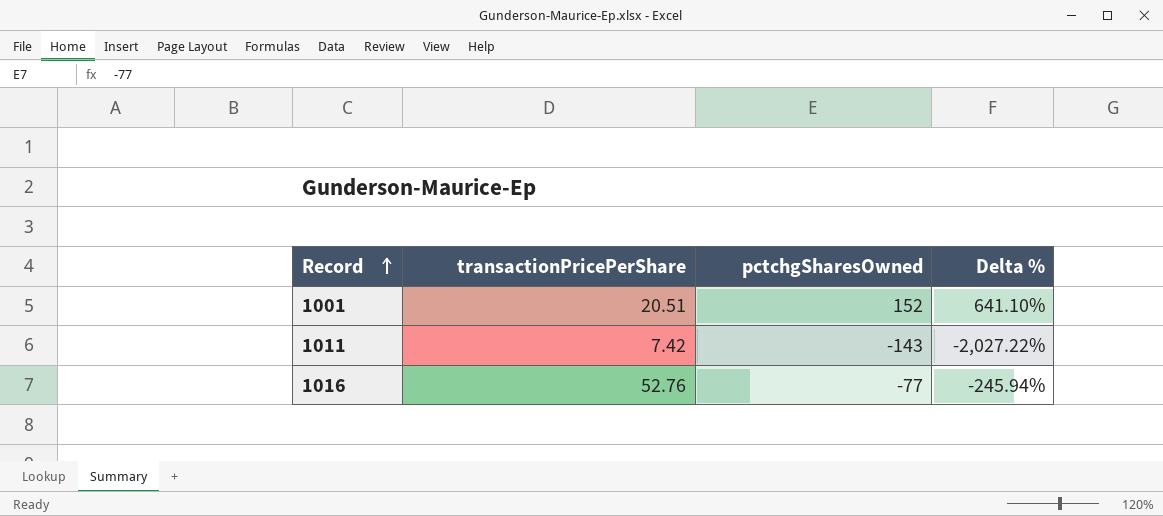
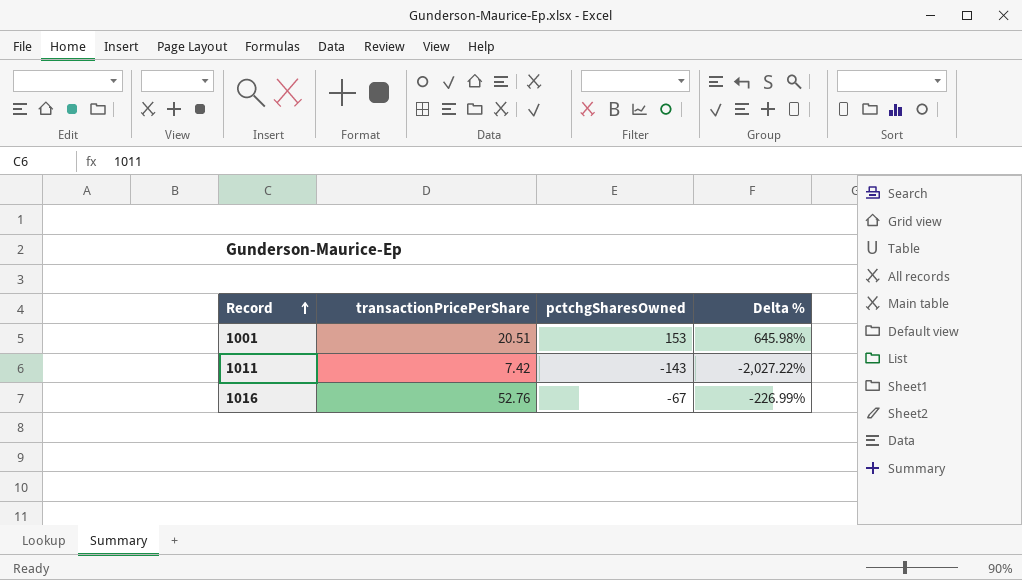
1001 | pctchgSharesOwned: 152 -> 153
1001 | Delta %: 641.10% -> 645.98%
1016 | pctchgSharesOwned: -77 -> -67
1016 | Delta %: -245.94% -> -226.99%

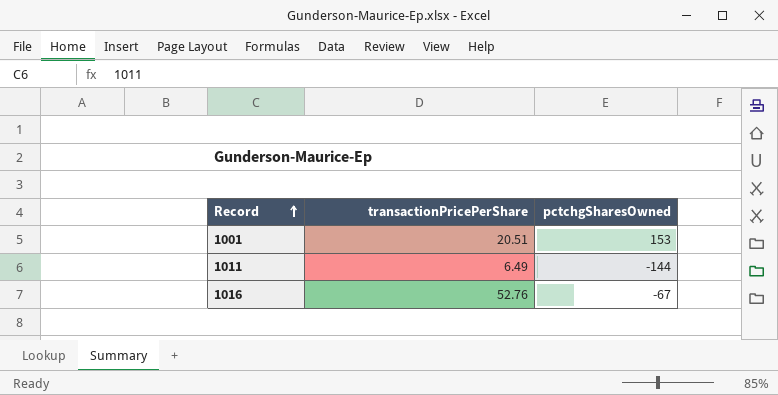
column Delta % | formula: ([pctchgSharesOwned] - [transactionPricePerShare]) / [transactionPricePerShare] -> none
1011 | transactionPricePerShare: 7.42 -> 6.49
1011 | pctchgSharesOwned: -143 -> -144

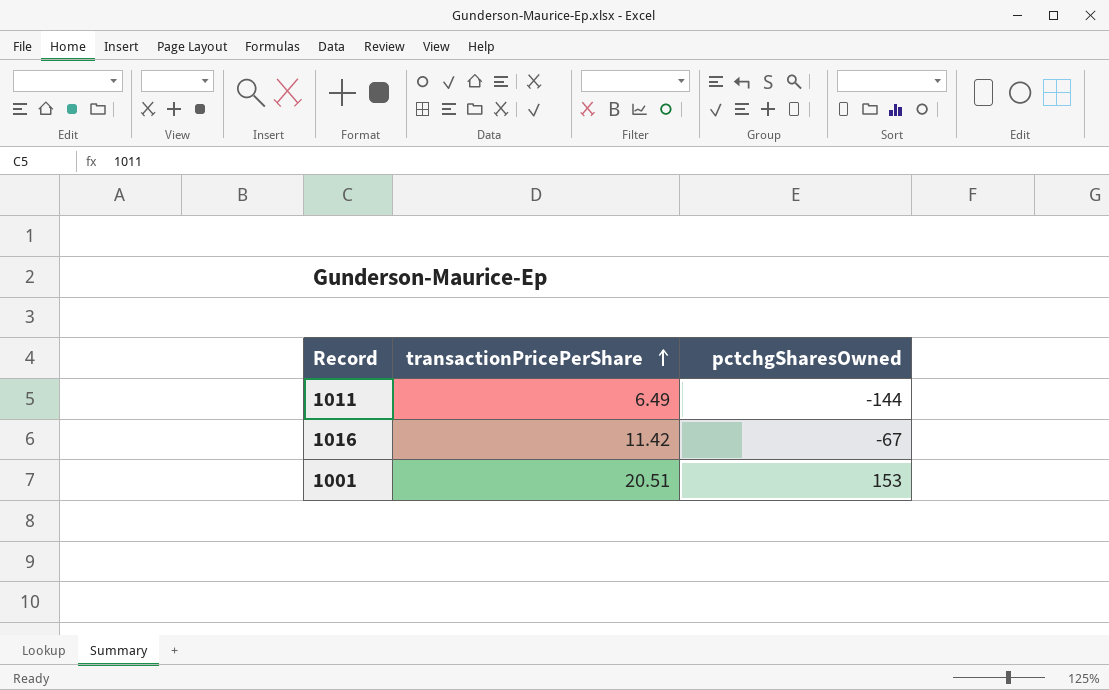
row order: Record ascending -> transactionPricePerShare ascending
1016 | transactionPricePerShare: 52.76 -> 11.42

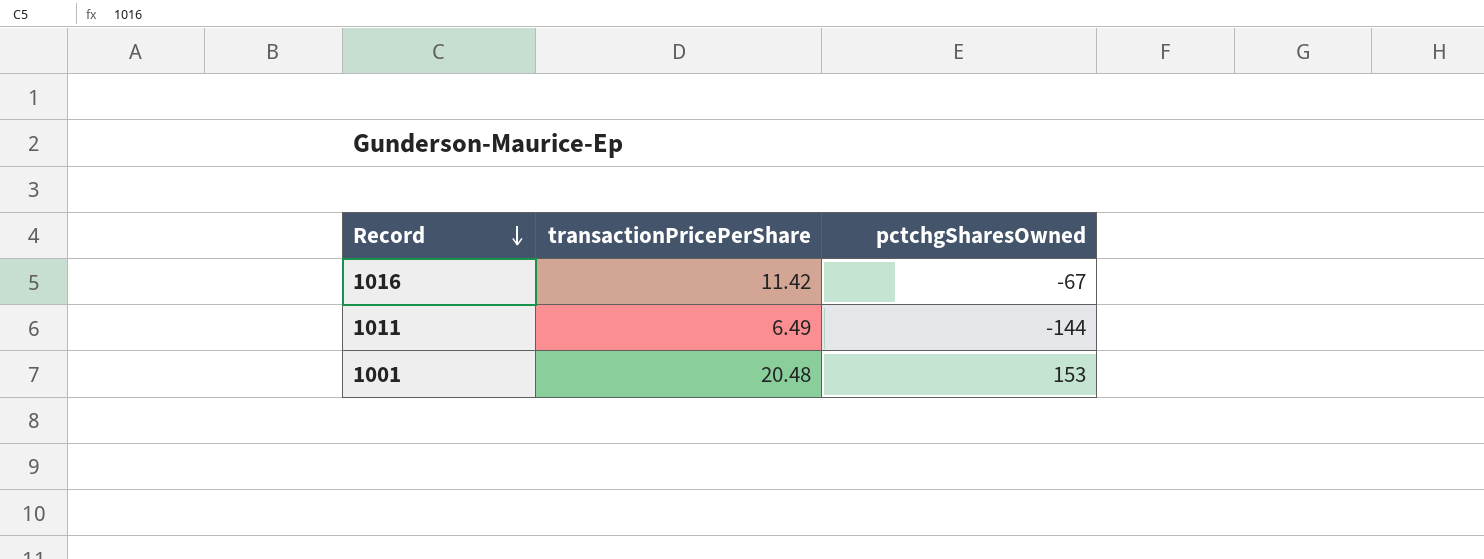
row order: transactionPricePerShare ascending -> Record descending
1001 | transactionPricePerShare: 20.51 -> 20.48

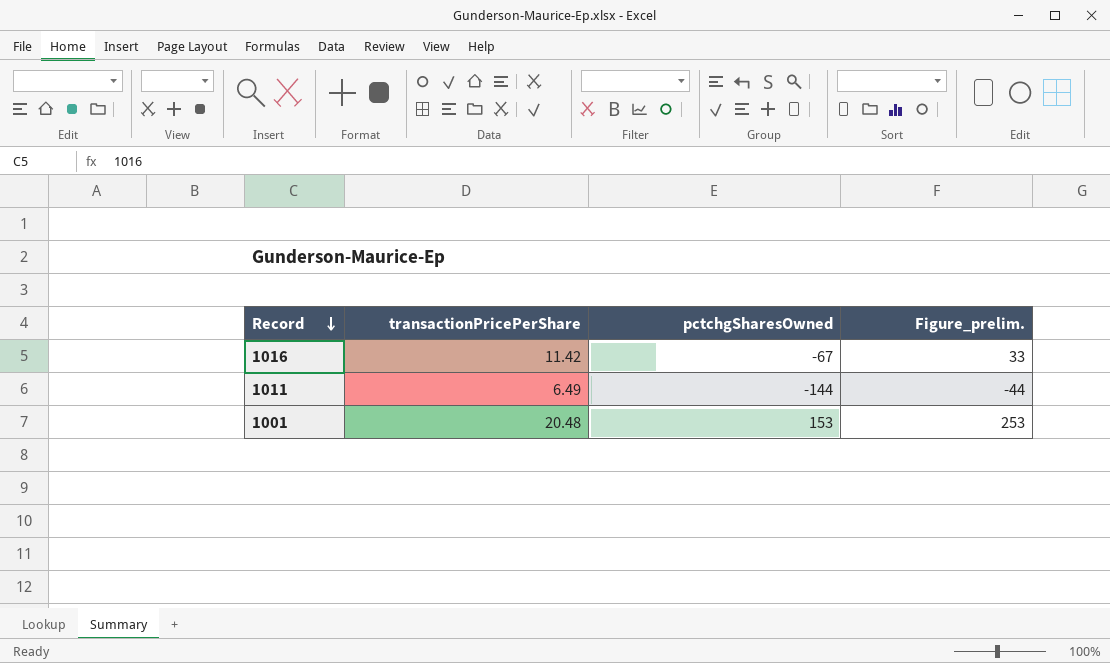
column Figure_prelim. | formula: none -> [pctchgSharesOwned] + 100

